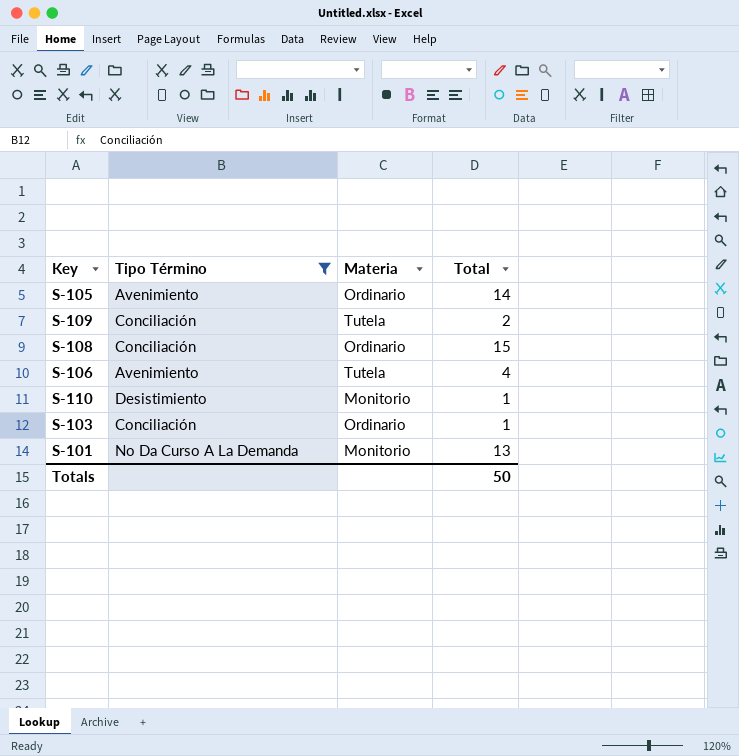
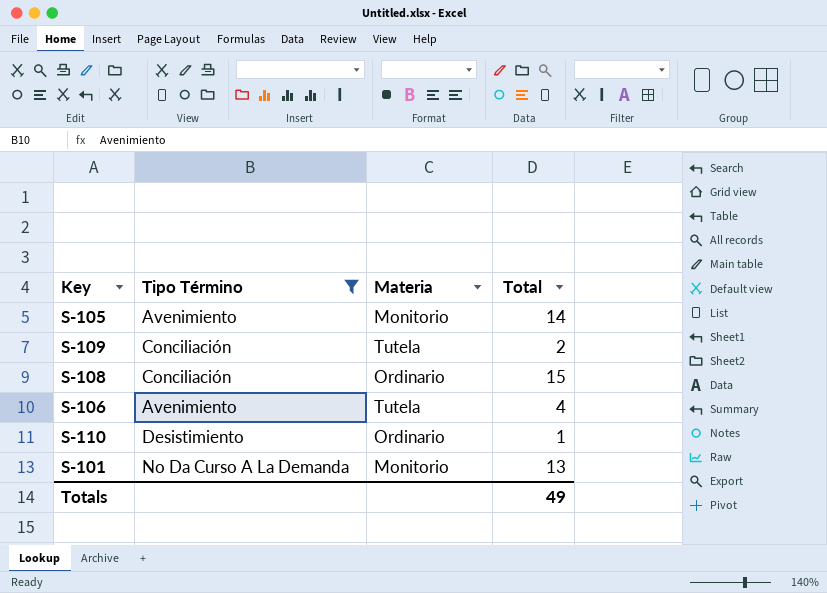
row S-103: Conciliación | Ordinario | 1 -> none
S-105 | Materia: Ordinario -> Monitorio
S-110 | Materia: Monitorio -> Ordinario
Totals | Total: 50 -> 49

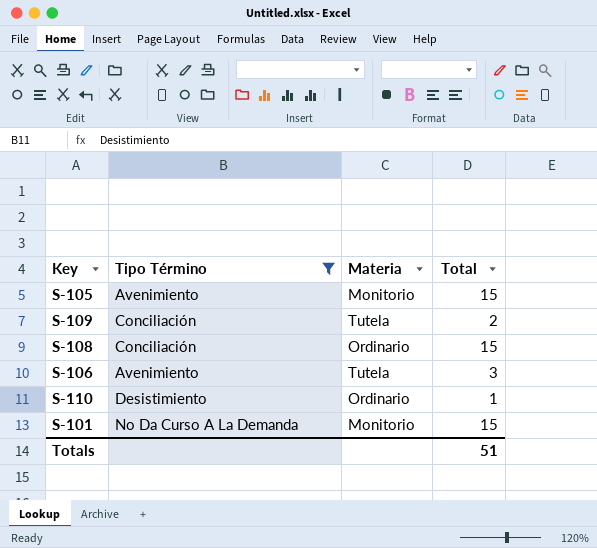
S-105 | Total: 14 -> 15
S-106 | Total: 4 -> 3
S-101 | Total: 13 -> 15
Totals | Total: 49 -> 51

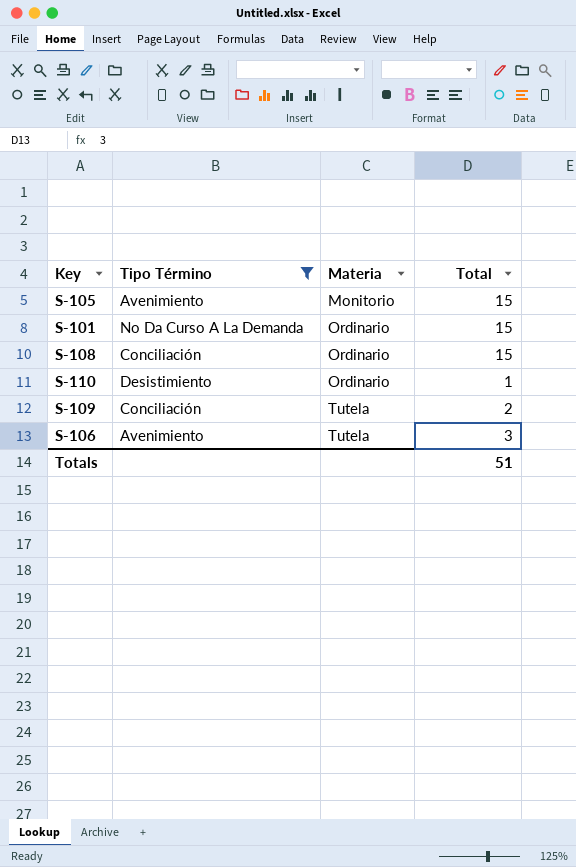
row order: none -> Materia ascending
S-101 | Materia: Monitorio -> Ordinario

